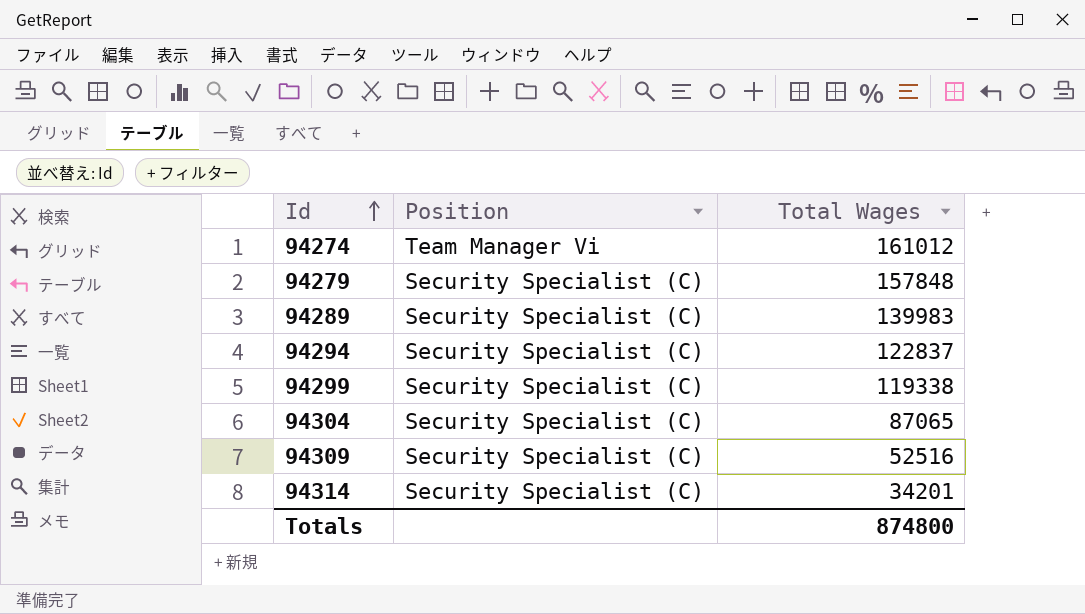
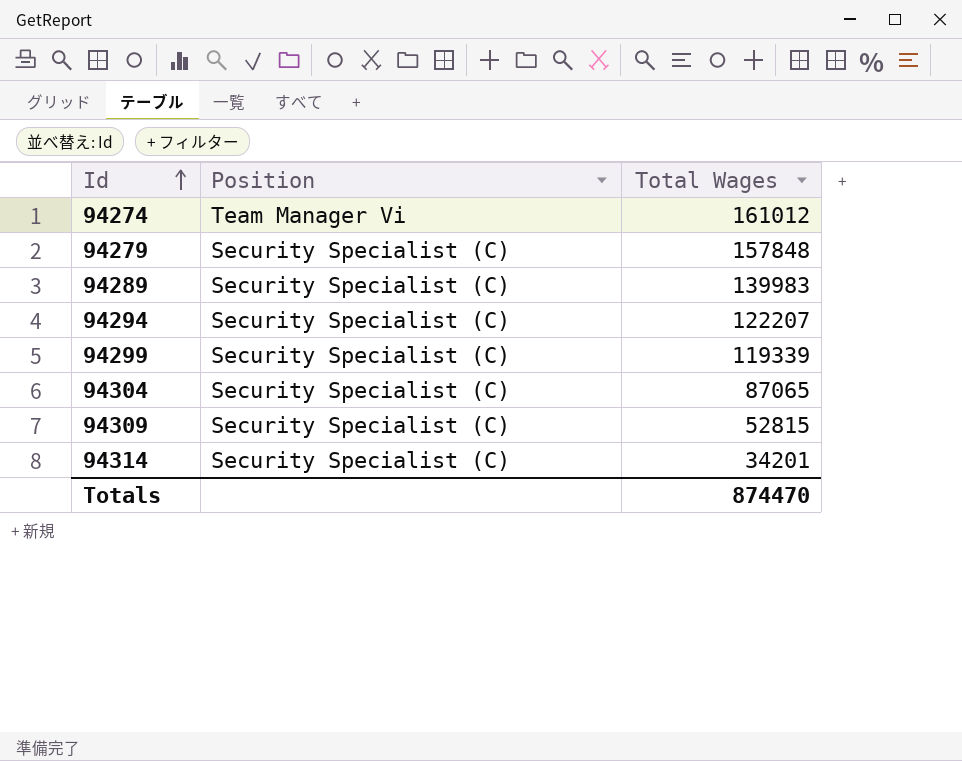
94294 | Total Wages: 122837 -> 122207
94299 | Total Wages: 119338 -> 119339
94309 | Total Wages: 52516 -> 52815
Totals | Total Wages: 874800 -> 874470

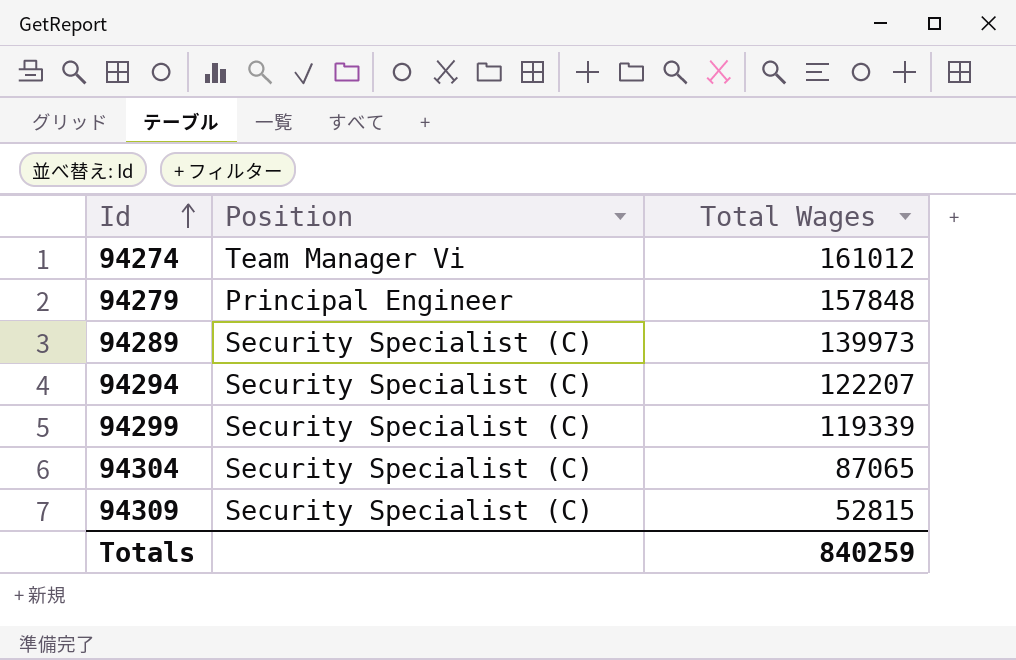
row 94314: Security Specialist (C) | 34201 -> none
94279 | Position: Security Specialist (C) -> Principal Engineer
94289 | Total Wages: 139983 -> 139973
Totals | Total Wages: 874470 -> 840259

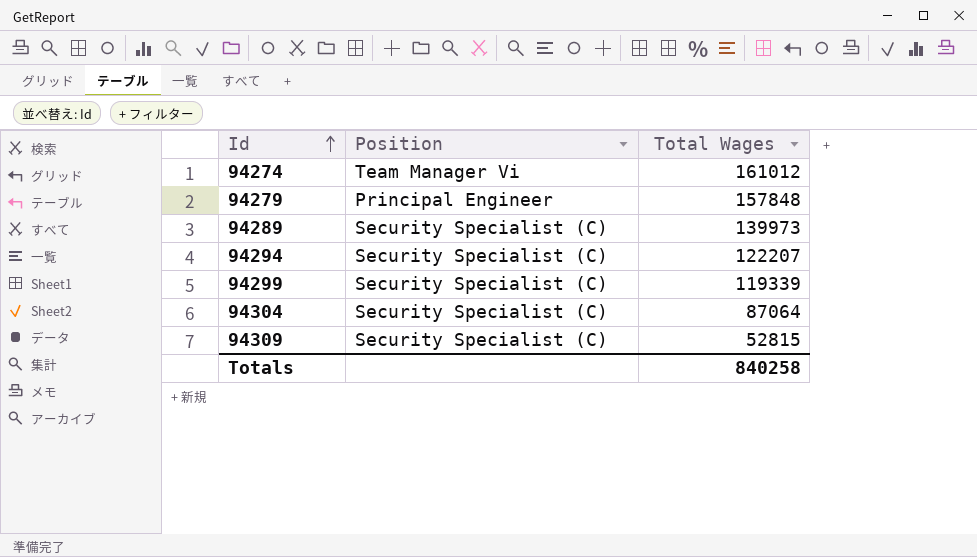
94304 | Total Wages: 87065 -> 87064
Totals | Total Wages: 840259 -> 840258

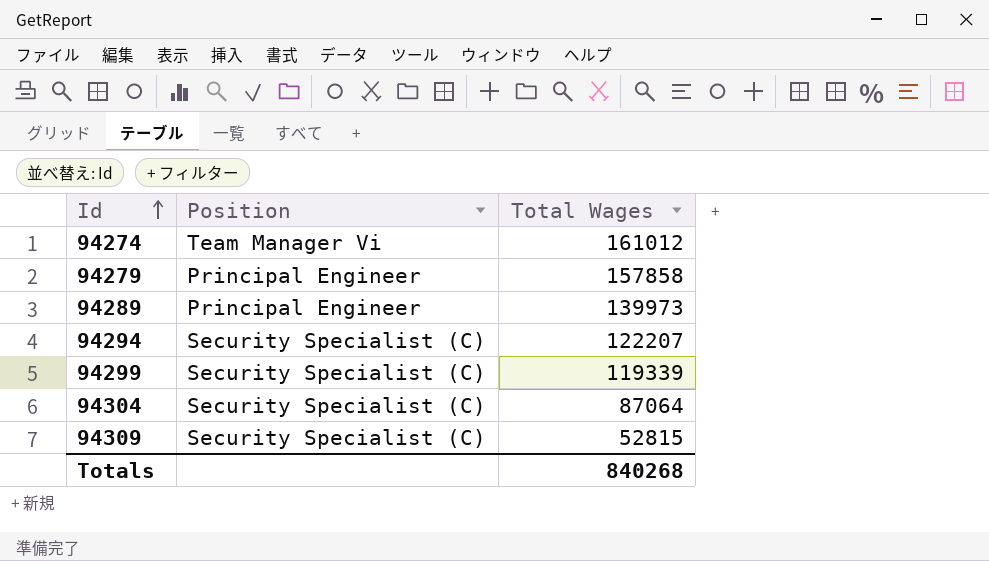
94279 | Total Wages: 157848 -> 157858
94289 | Position: Security Specialist (C) -> Principal Engineer
Totals | Total Wages: 840258 -> 840268

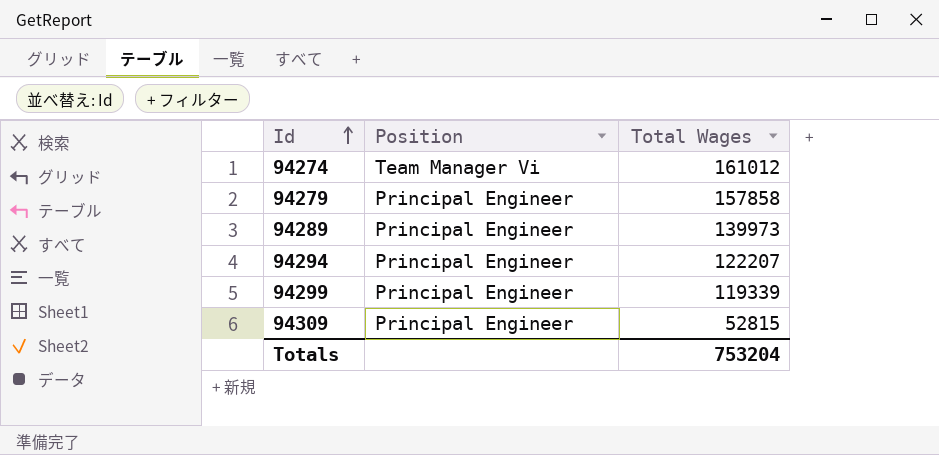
row 94304: Security Specialist (C) | 87064 -> none
94294 | Position: Security Specialist (C) -> Principal Engineer
94299 | Position: Security Specialist (C) -> Principal Engineer
94309 | Position: Security Specialist (C) -> Principal Engineer
Totals | Total Wages: 840268 -> 753204

